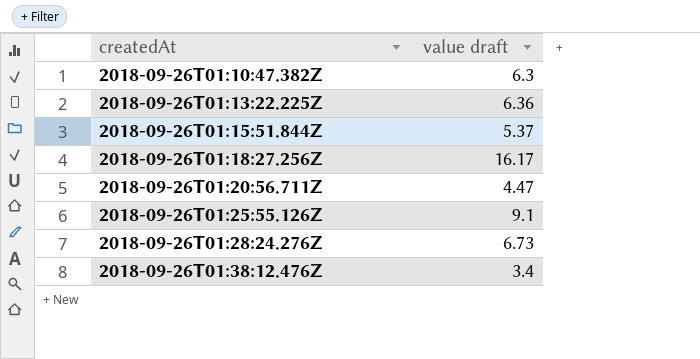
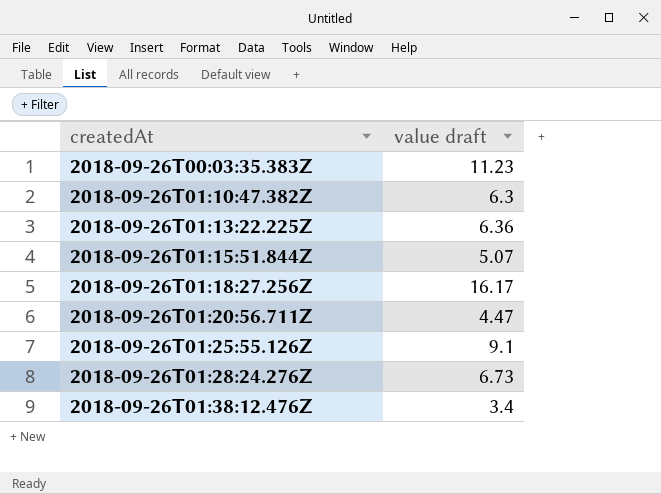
row 2018-09-26T00:03:35.383Z: none -> 11.23
2018-09-26T01:15:51.844Z | value draft: 5.37 -> 5.07

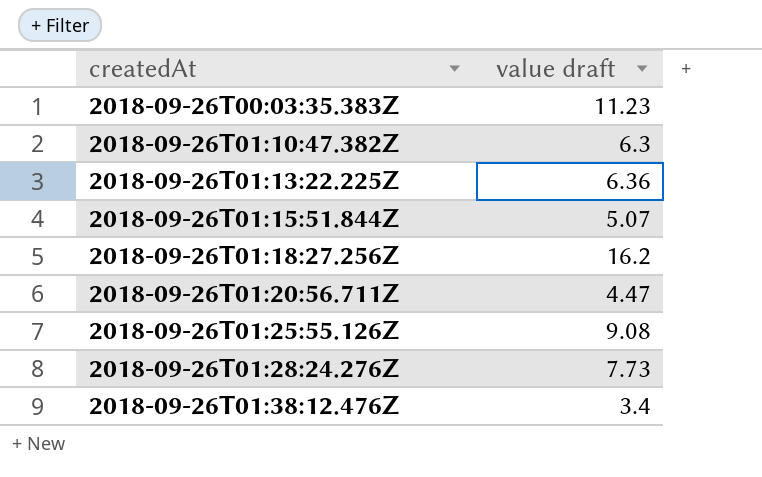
2018-09-26T01:18:27.256Z | value draft: 16.17 -> 16.2
2018-09-26T01:25:55.126Z | value draft: 9.1 -> 9.08
2018-09-26T01:28:24.276Z | value draft: 6.73 -> 7.73

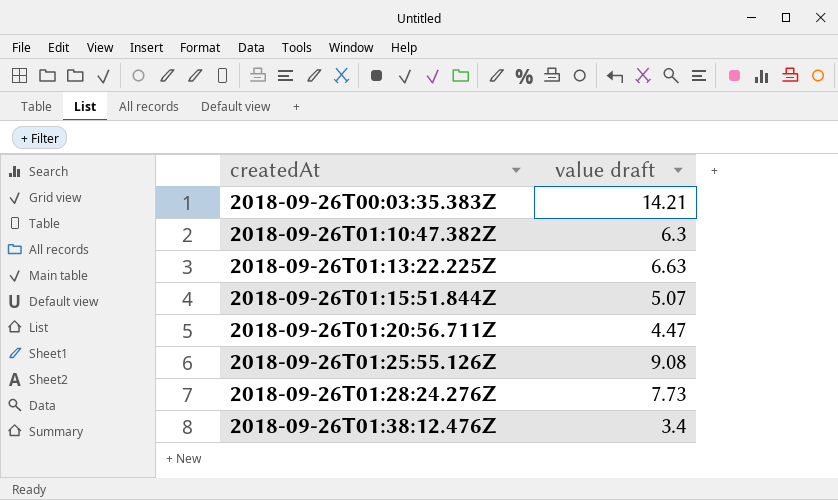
row 2018-09-26T01:18:27.256Z: 16.2 -> none
2018-09-26T00:03:35.383Z | value draft: 11.23 -> 14.21
2018-09-26T01:13:22.225Z | value draft: 6.36 -> 6.63

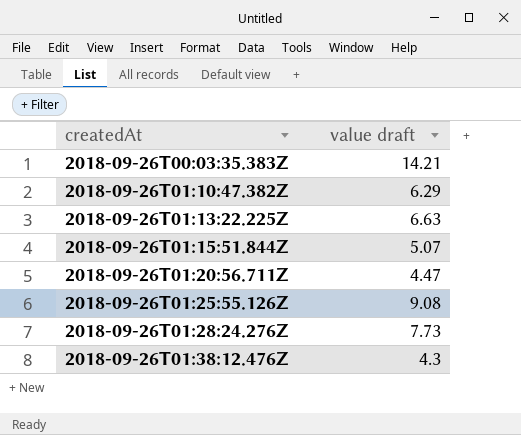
2018-09-26T01:10:47.382Z | value draft: 6.3 -> 6.29
2018-09-26T01:38:12.476Z | value draft: 3.4 -> 4.3

